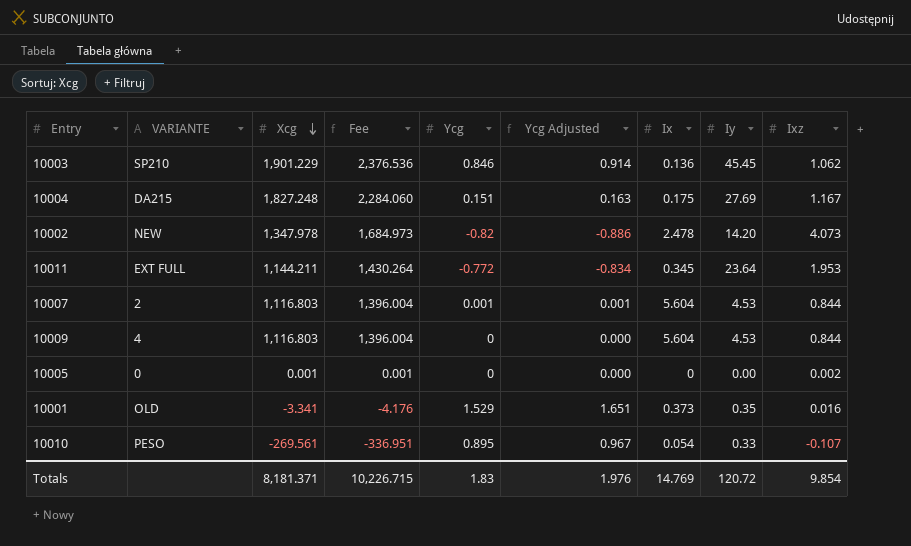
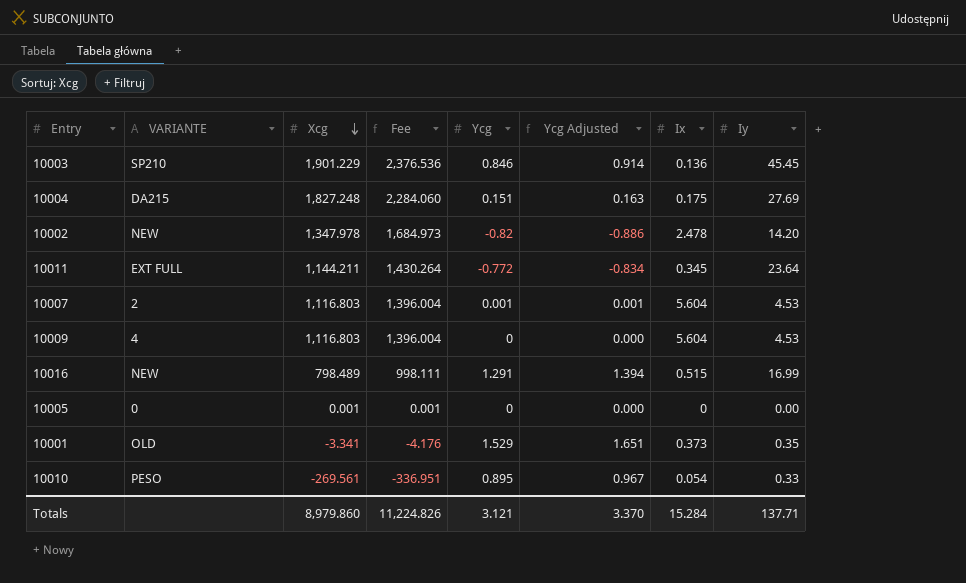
column Ixz | position: 9 -> none
row 10016: none -> NEW | 798.489 | 998.111 | 1.291 | 1.394 | 0.515 | 16.99
Totals | Xcg: 8,181.371 -> 8,979.860
Totals | Fee: 10,226.715 -> 11,224.826
Totals | Ycg: 1.83 -> 3.121
Totals | Ycg Adjusted: 1.976 -> 3.370
Totals | Ix: 14.769 -> 15.284
Totals | Iy: 120.72 -> 137.71

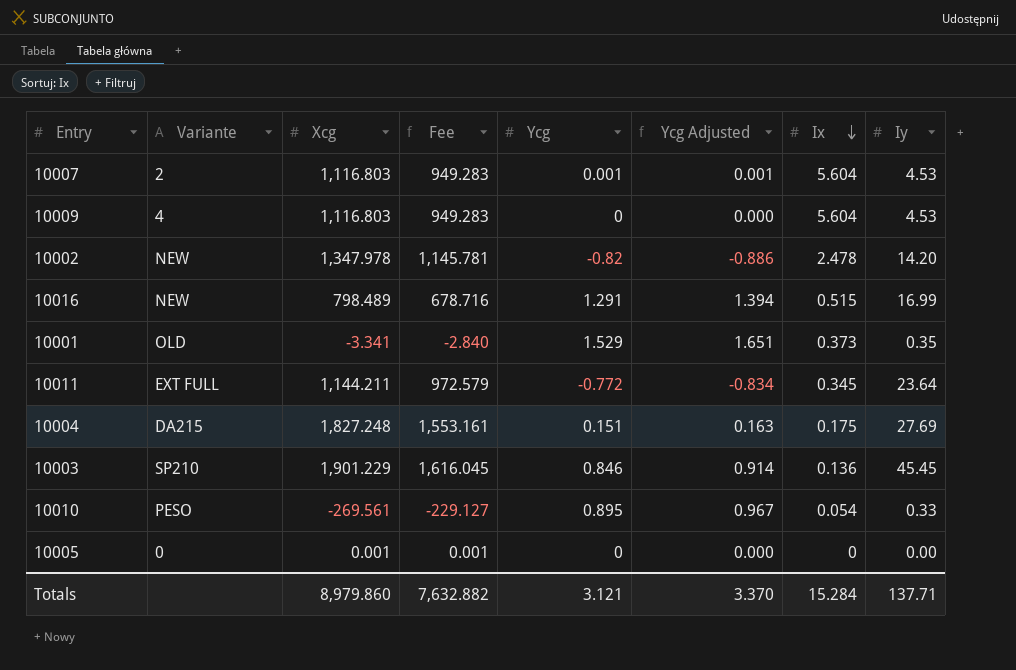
row order: Xcg descending -> Ix descending
column name: VARIANTE -> Variante
column Fee | formula: [Xcg] * 1.25 -> [Xcg] * 0.85
Totals | Fee: 11,224.826 -> 7,632.882

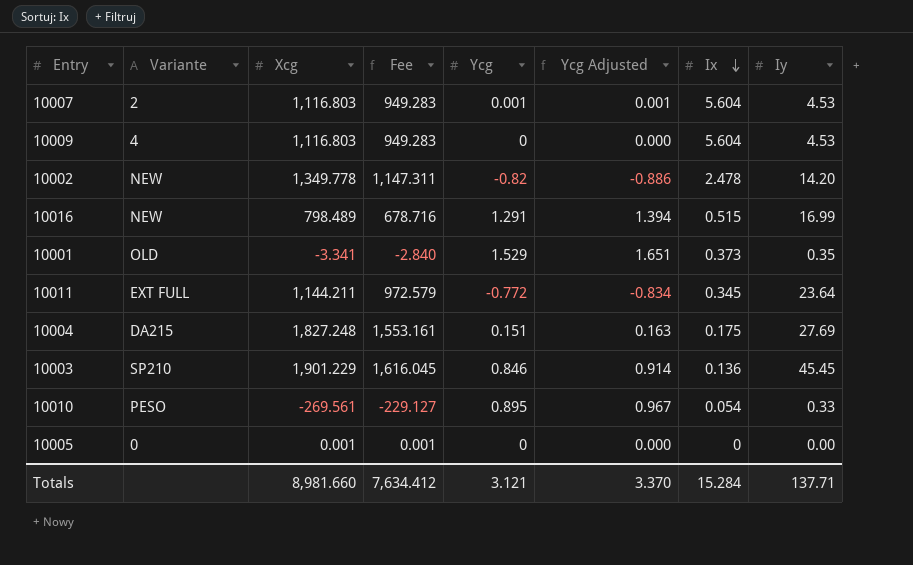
10002 | Xcg: 1,347.978 -> 1,349.778
10002 | Fee: 1,145.781 -> 1,147.311
Totals | Xcg: 8,979.860 -> 8,981.660
Totals | Fee: 7,632.882 -> 7,634.412

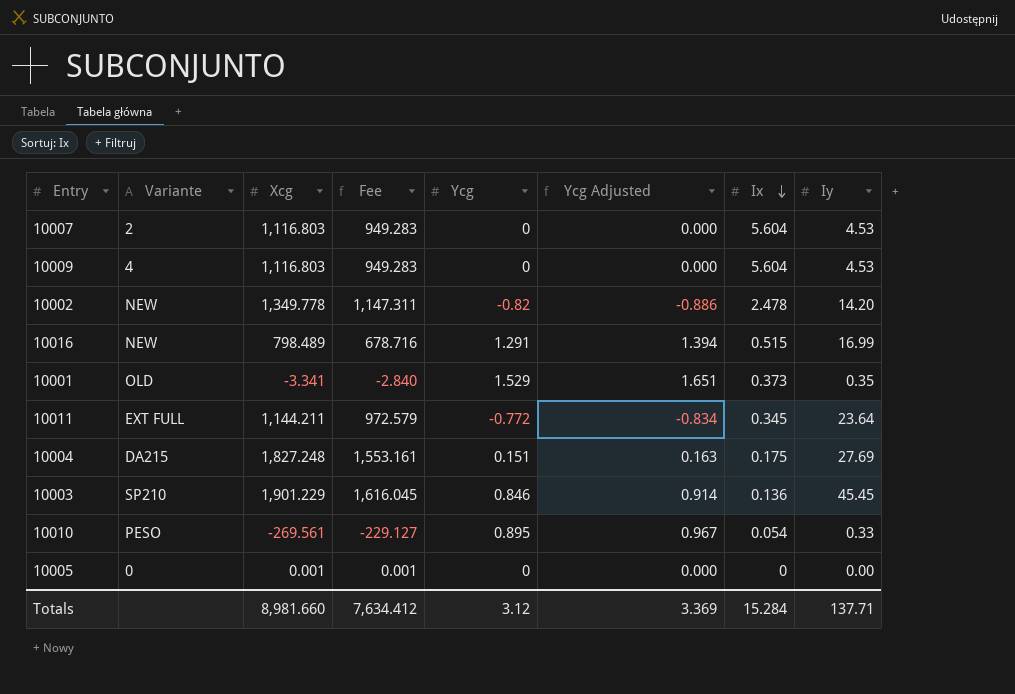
10007 | Ycg: 0.001 -> 0
10007 | Ycg Adjusted: 0.001 -> 0.000
Totals | Ycg: 3.121 -> 3.12
Totals | Ycg Adjusted: 3.370 -> 3.369

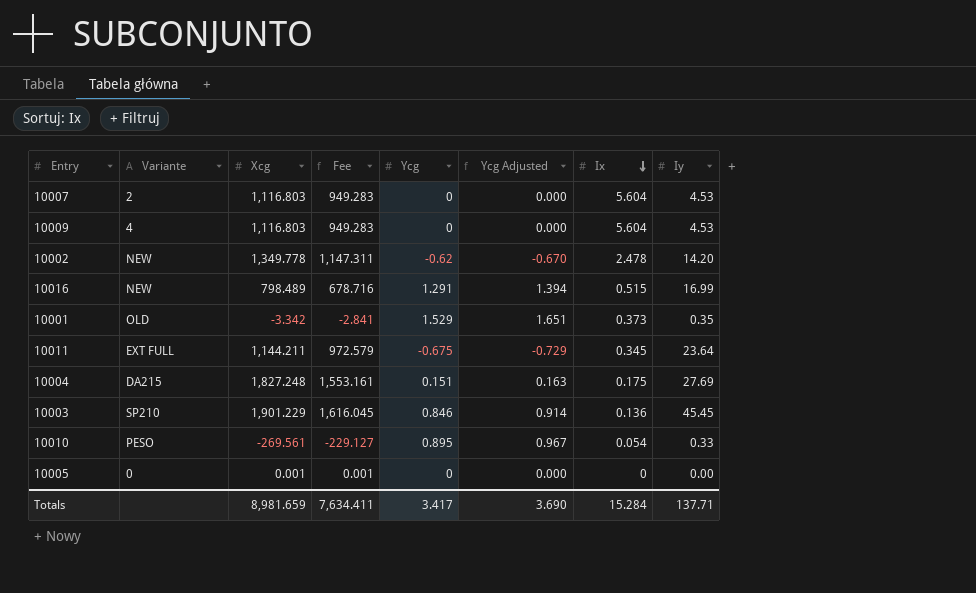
10002 | Ycg: -0.82 -> -0.62
10002 | Ycg Adjusted: -0.886 -> -0.670
10001 | Xcg: -3.341 -> -3.342
10001 | Fee: -2.840 -> -2.841
10011 | Ycg: -0.772 -> -0.675
10011 | Ycg Adjusted: -0.834 -> -0.729
Totals | Xcg: 8,981.660 -> 8,981.659
Totals | Fee: 7,634.412 -> 7,634.411
Totals | Ycg: 3.12 -> 3.417
Totals | Ycg Adjusted: 3.369 -> 3.690

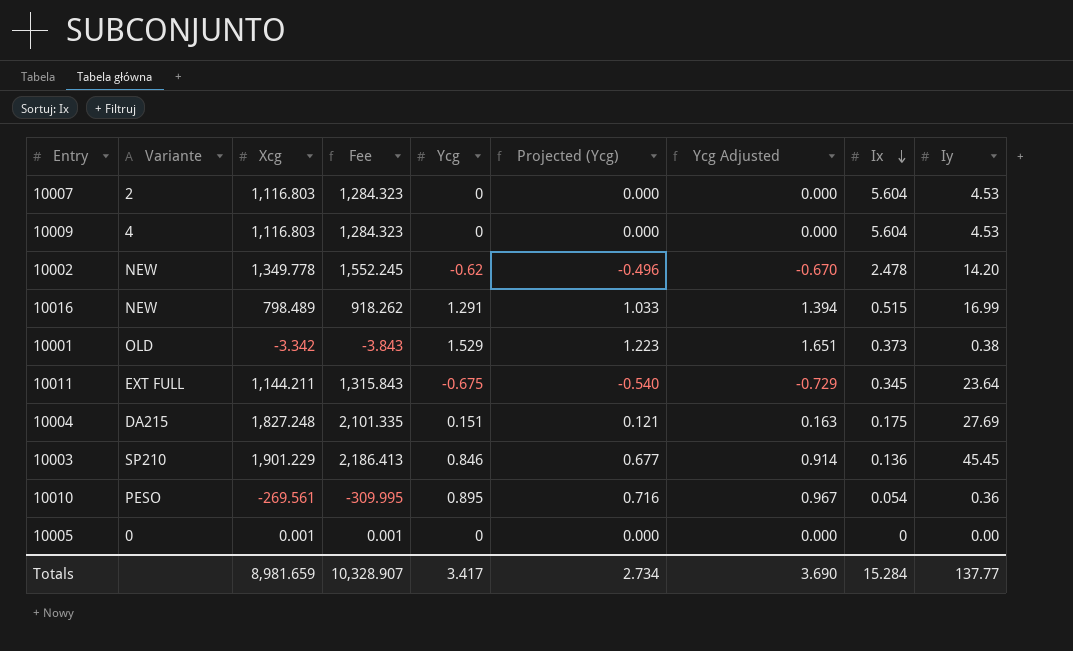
column Fee | formula: [Xcg] * 0.85 -> [Xcg] * 1.15
column Projected (Ycg) | formula: none -> [Ycg] * 0.8
10001 | Iy: 0.35 -> 0.38
10010 | Iy: 0.33 -> 0.36
Totals | Fee: 7,634.411 -> 10,328.907
Totals | Iy: 137.71 -> 137.77

